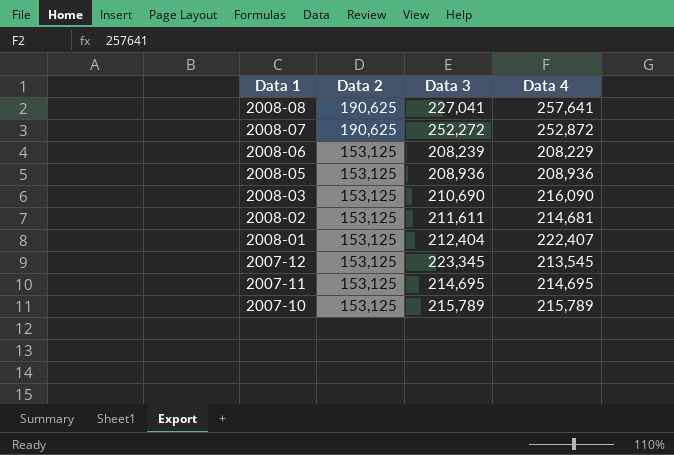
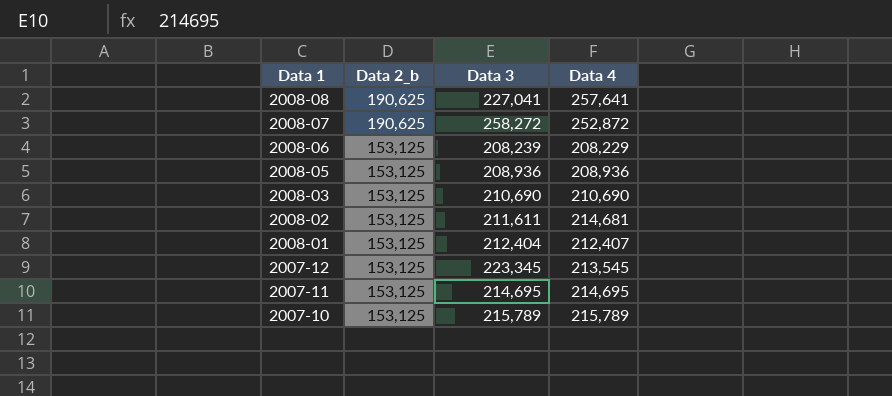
column name: Data 2 -> Data 2_b
2008-07 | Data 3: 252,272 -> 258,272
2008-03 | Data 4: 216,090 -> 210,690
2008-01 | Data 4: 222,407 -> 212,407

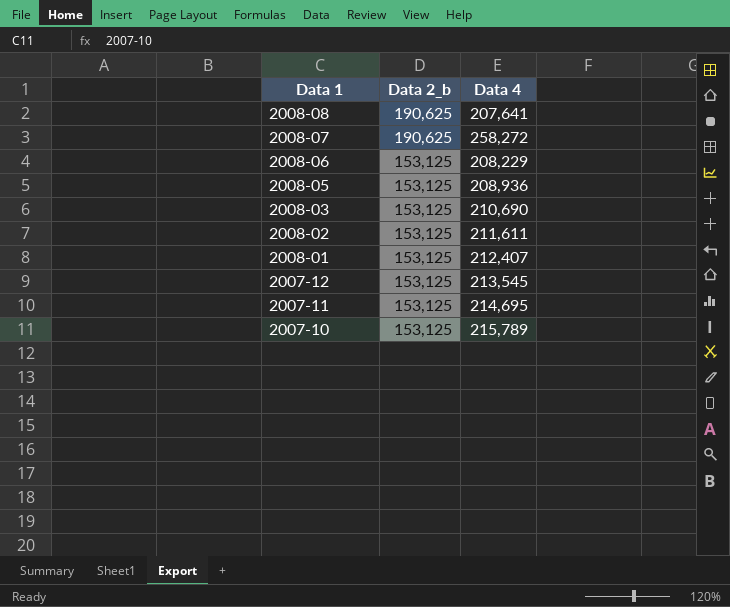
column Data 3 | position: 3 -> none
2008-08 | Data 4: 257,641 -> 207,641
2008-07 | Data 4: 252,872 -> 258,272
2008-02 | Data 4: 214,681 -> 211,611

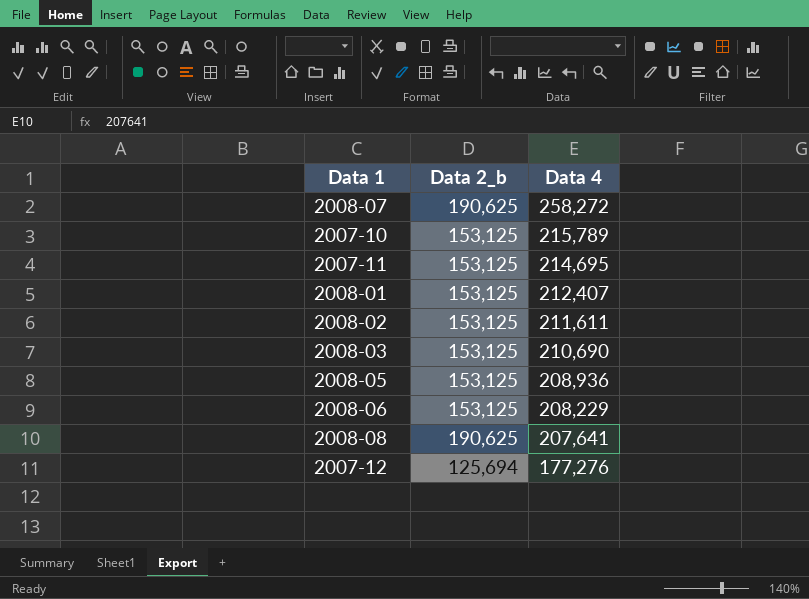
row order: Data 1 descending -> Data 4 descending
2007-12 | Data 2_b: 153,125 -> 125,694
2007-12 | Data 4: 213,545 -> 177,276

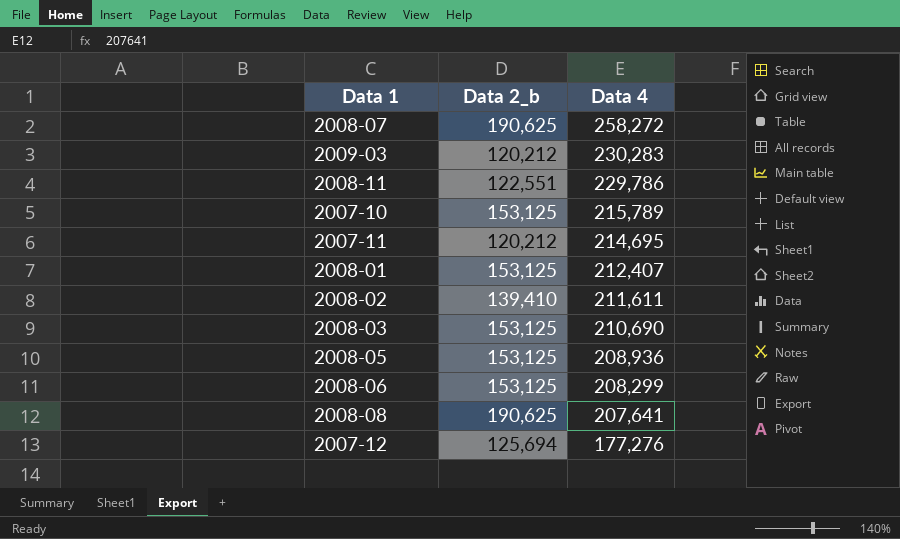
row 2009-03: none -> 120,212 | 230,283
row 2008-11: none -> 122,551 | 229,786
2007-11 | Data 2_b: 153,125 -> 120,212
2008-02 | Data 2_b: 153,125 -> 139,410
2008-06 | Data 4: 208,229 -> 208,299

